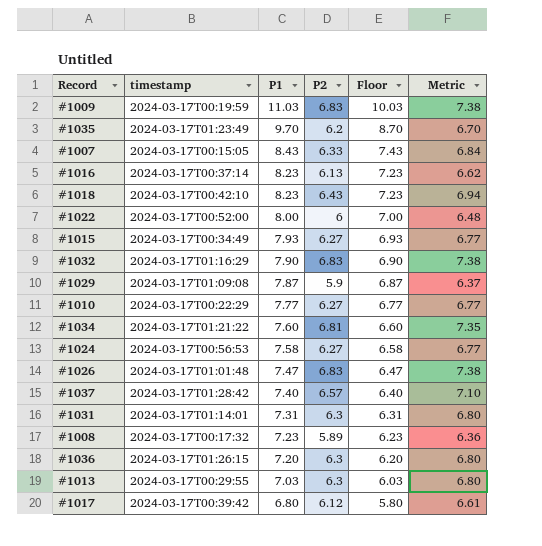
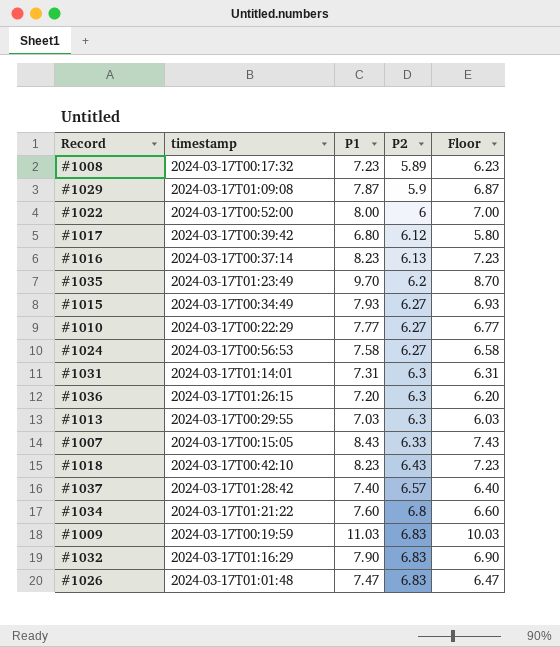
row order: P1 descending -> P2 ascending
column Metric | formula: [P2] * 1.08 -> none
#1034 | P2: 6.81 -> 6.8

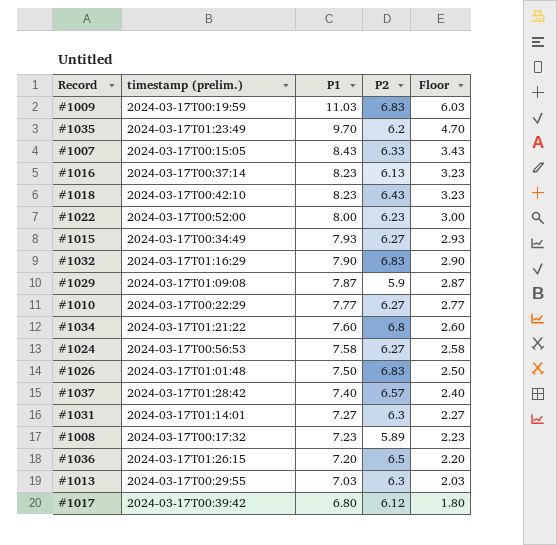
row order: P2 ascending -> P1 descending
column name: timestamp -> timestamp (prelim.)
column Floor | formula: [P1] - 1 -> [P1] - 5
#1022 | P2: 6 -> 6.23
#1026 | P1: 7.47 -> 7.50
#1031 | P1: 7.31 -> 7.27
#1036 | P2: 6.3 -> 6.5

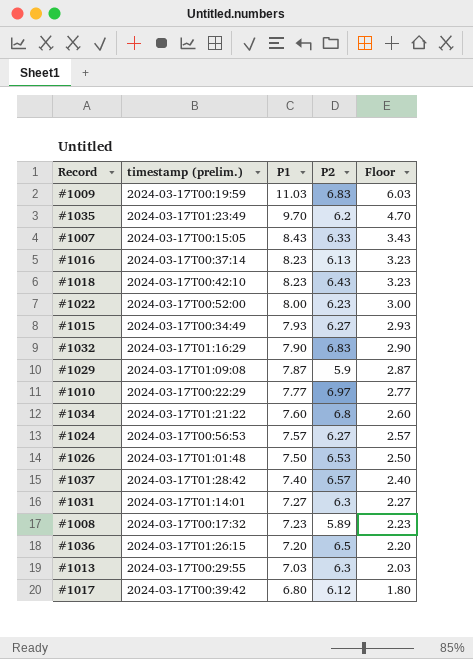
#1010 | P2: 6.27 -> 6.97
#1024 | P1: 7.58 -> 7.57
#1024 | Floor: 2.58 -> 2.57
#1026 | P2: 6.83 -> 6.53

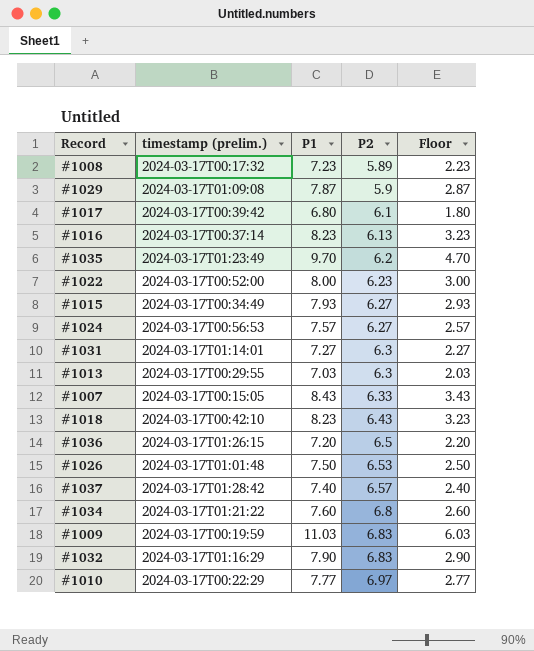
row order: P1 descending -> P2 ascending
#1017 | P2: 6.12 -> 6.1

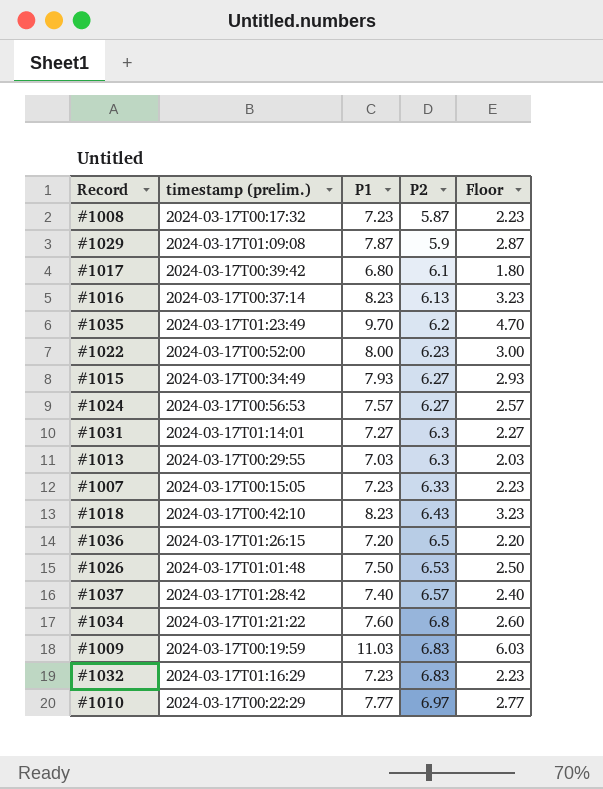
#1008 | P2: 5.89 -> 5.87
#1007 | P1: 8.43 -> 7.23
#1007 | Floor: 3.43 -> 2.23
#1032 | P1: 7.90 -> 7.23
#1032 | Floor: 2.90 -> 2.23

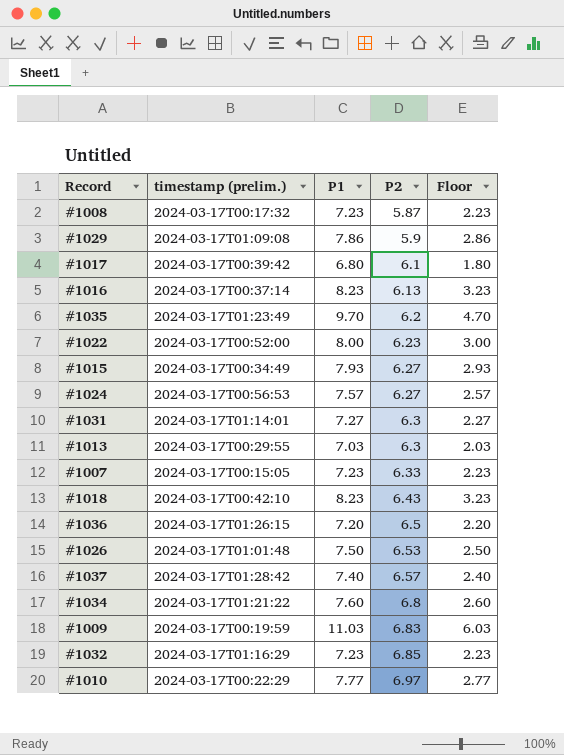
#1029 | P1: 7.87 -> 7.86
#1029 | Floor: 2.87 -> 2.86
#1032 | P2: 6.83 -> 6.85

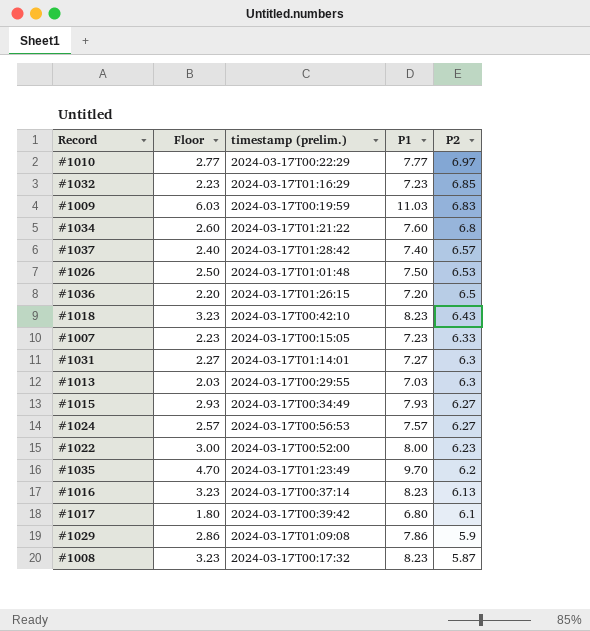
row order: P2 ascending -> P2 descending
column Floor | position: 5 -> 2
#1008 | Floor: 2.23 -> 3.23
#1008 | P1: 7.23 -> 8.23

